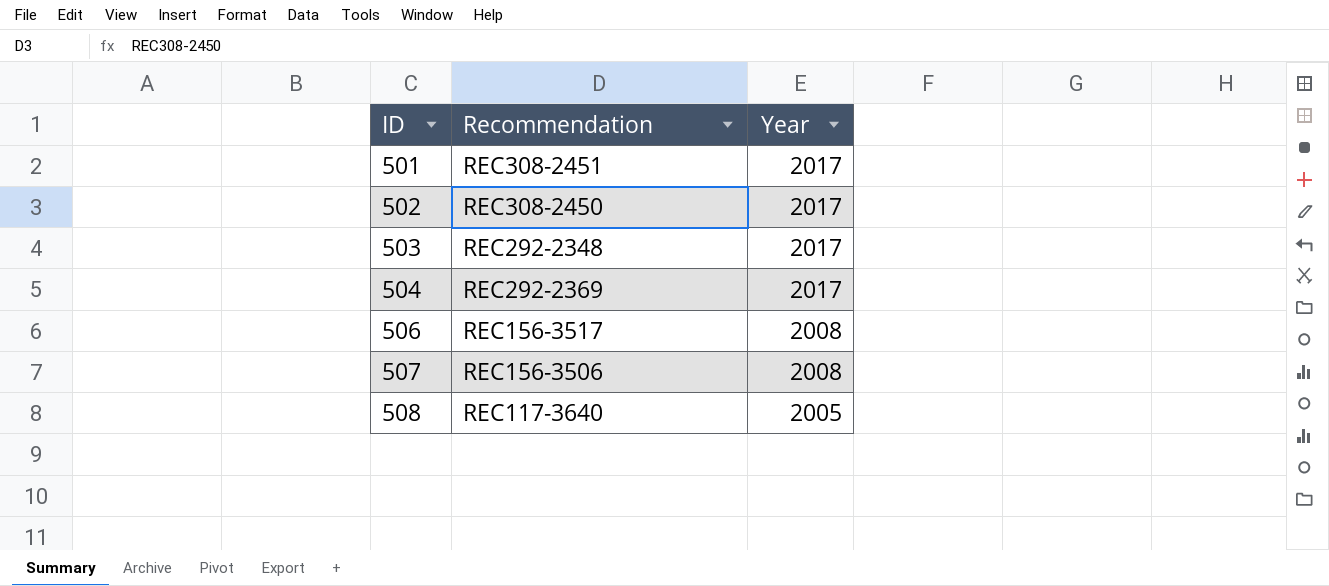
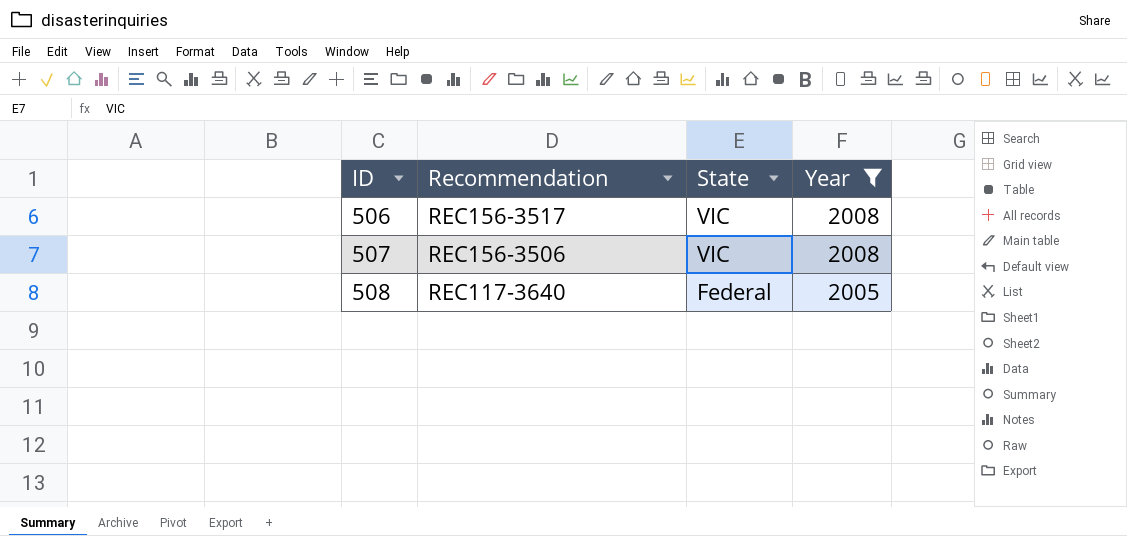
filter: none -> Year != 2017
column State | position: none -> 3

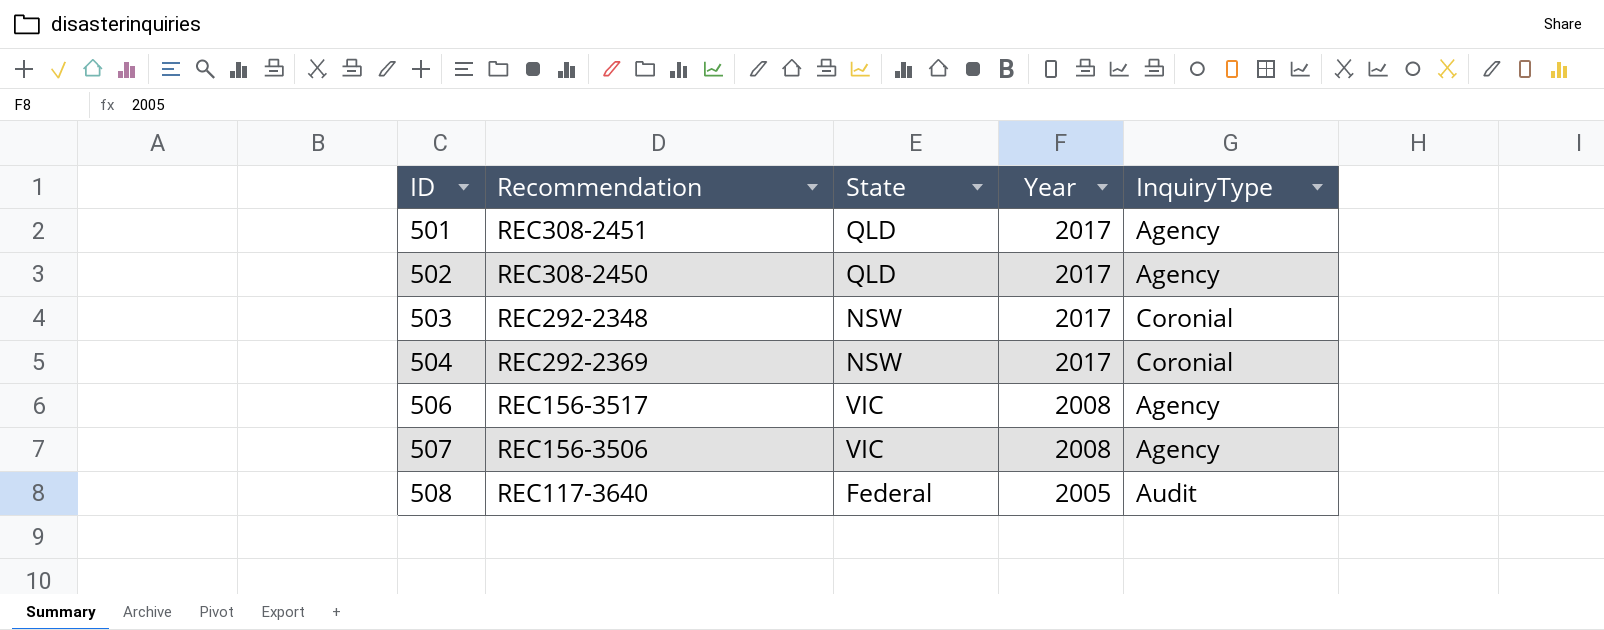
filter: Year != 2017 -> none
column InquiryType | position: none -> 5

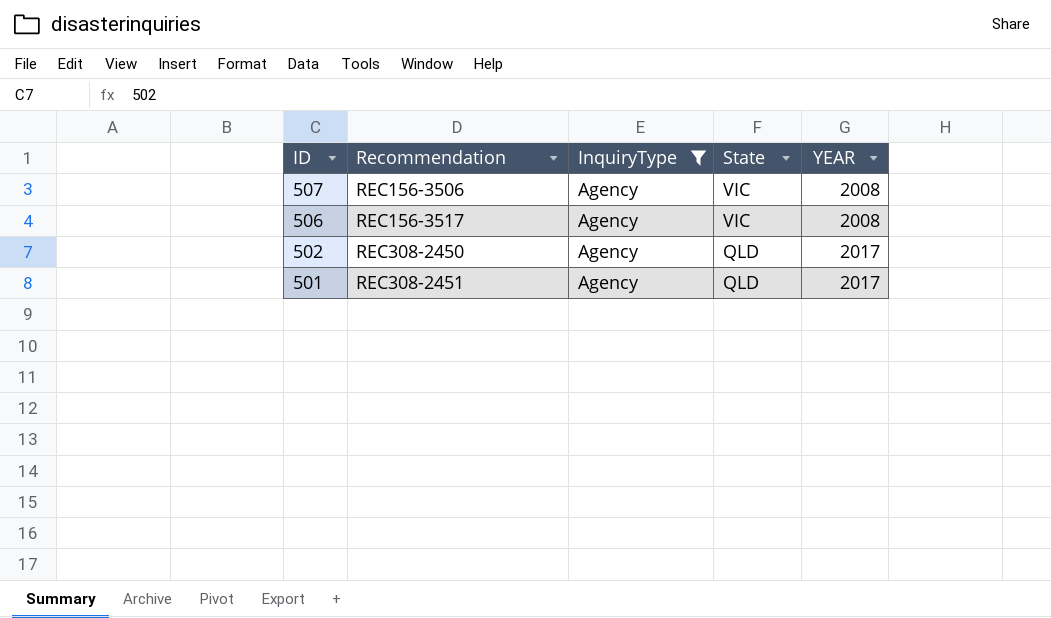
filter: none -> InquiryType = Agency
row order: ID ascending -> ID descending
column InquiryType | position: 5 -> 3
column name: Year -> YEAR

